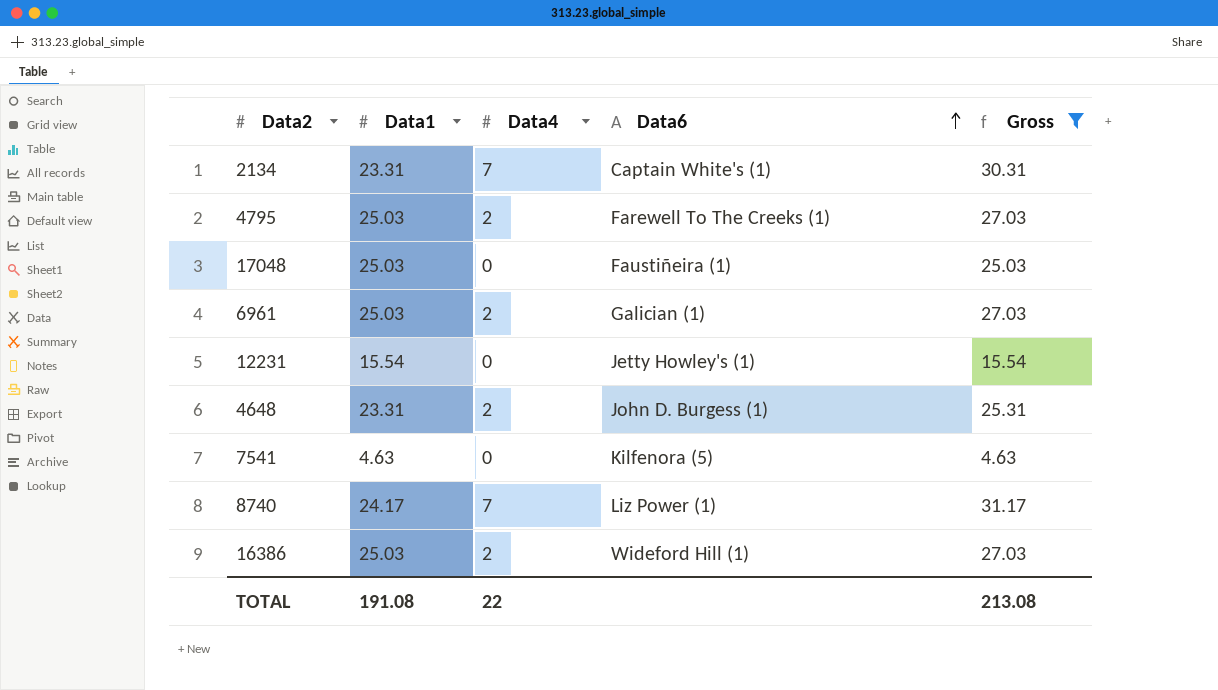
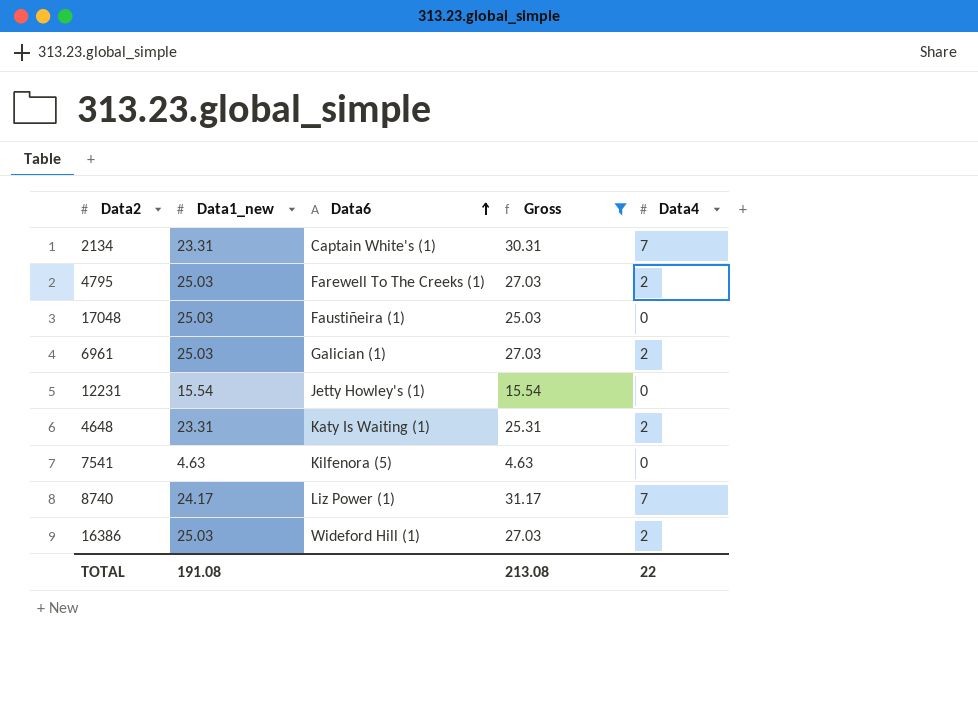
column name: Data1 -> Data1_new
column Data4 | position: 3 -> 5
4648 | Data6: John D. Burgess (1) -> Katy Is Waiting (1)

